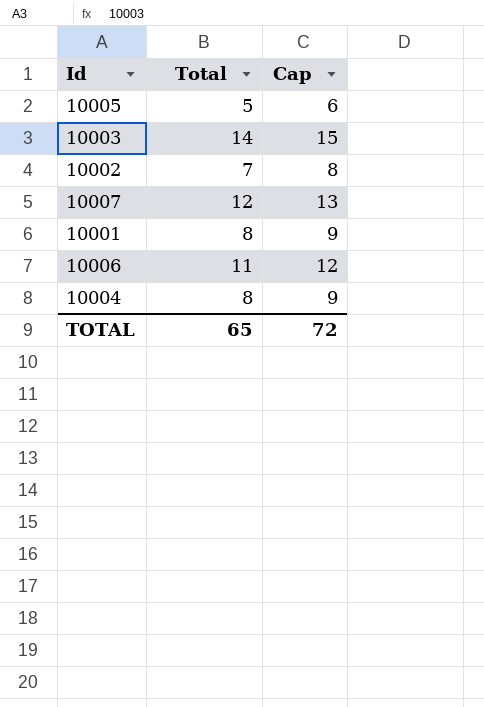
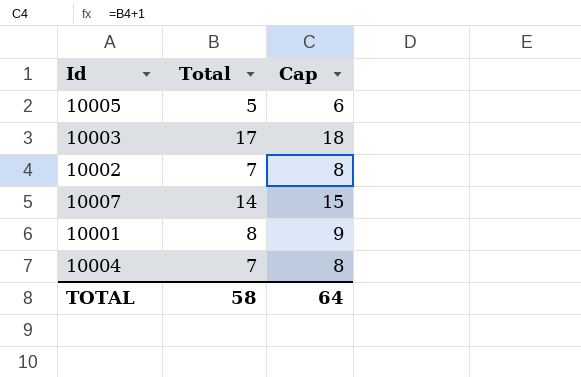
row 10006: 11 | 12 -> none
10003 | Total: 14 -> 17
10003 | Cap: 15 -> 18
10007 | Total: 12 -> 14
10007 | Cap: 13 -> 15
10004 | Total: 8 -> 7
10004 | Cap: 9 -> 8
TOTAL | Total: 65 -> 58
TOTAL | Cap: 72 -> 64

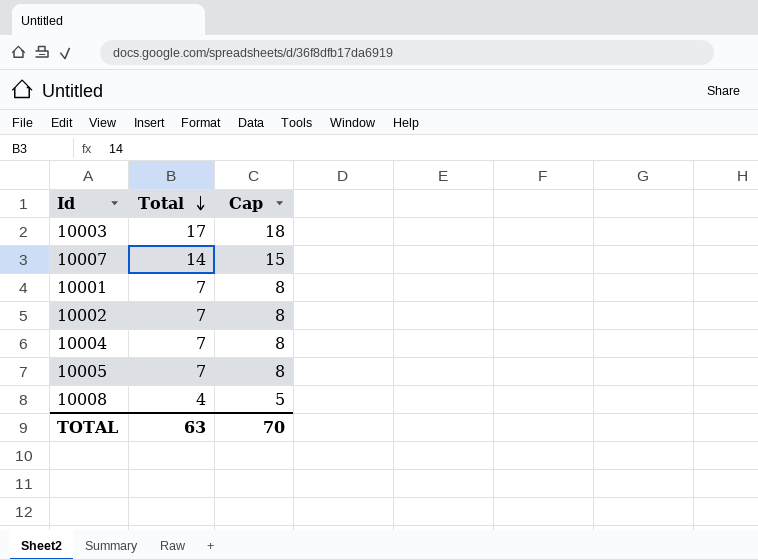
row order: none -> Total descending
10001 | Total: 8 -> 7
10001 | Cap: 9 -> 8
10005 | Total: 5 -> 7
10005 | Cap: 6 -> 8
row 10008: none -> 4 | 5
TOTAL | Total: 58 -> 63
TOTAL | Cap: 64 -> 70

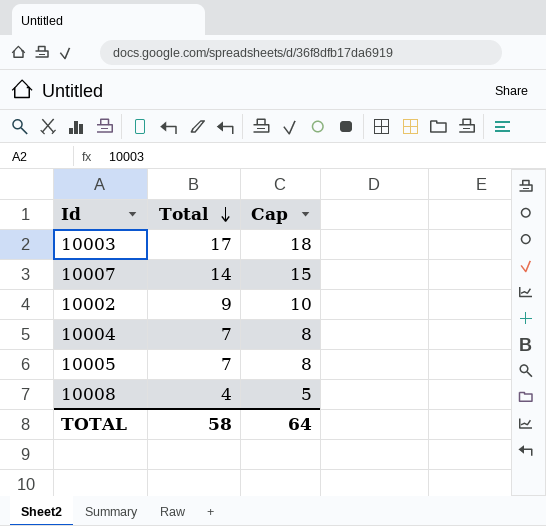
row 10001: 7 | 8 -> none
10002 | Total: 7 -> 9
10002 | Cap: 8 -> 10
TOTAL | Total: 63 -> 58
TOTAL | Cap: 70 -> 64

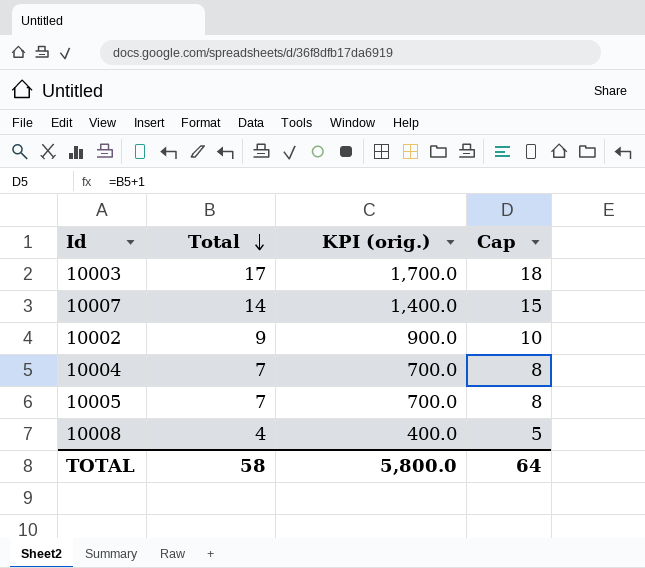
column KPI (orig.) | formula: none -> [Total] * 100

